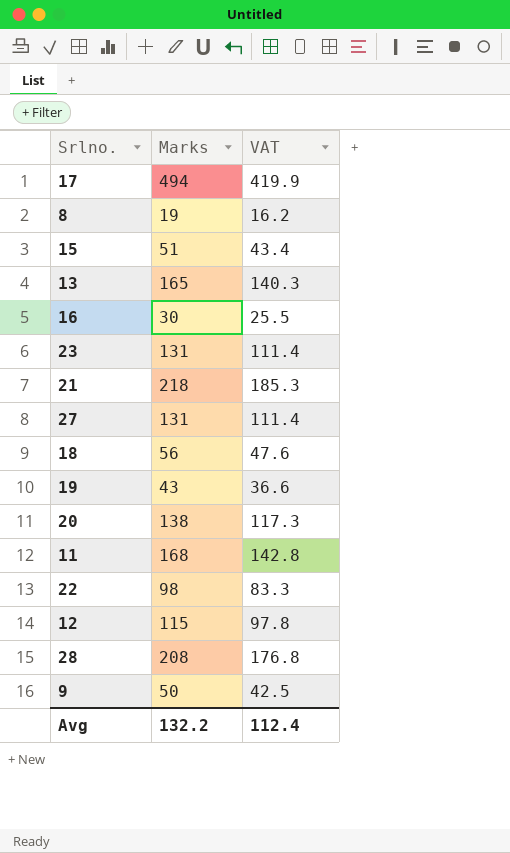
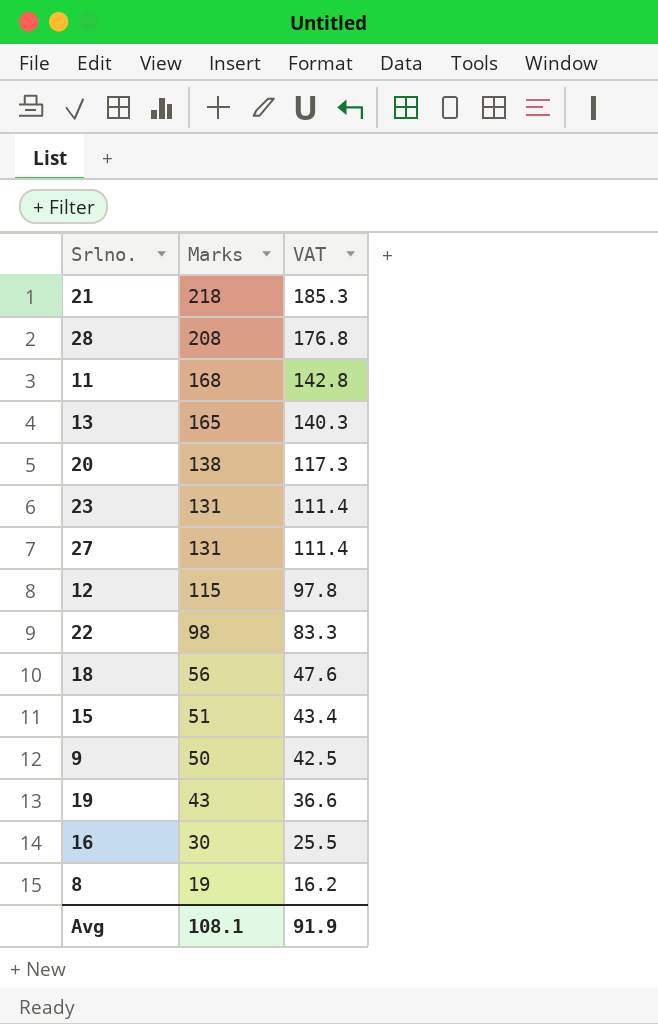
row order: none -> Marks descending
row 17: 494 | 419.9 -> none
Avg | Marks: 132.2 -> 108.1
Avg | VAT: 112.4 -> 91.9

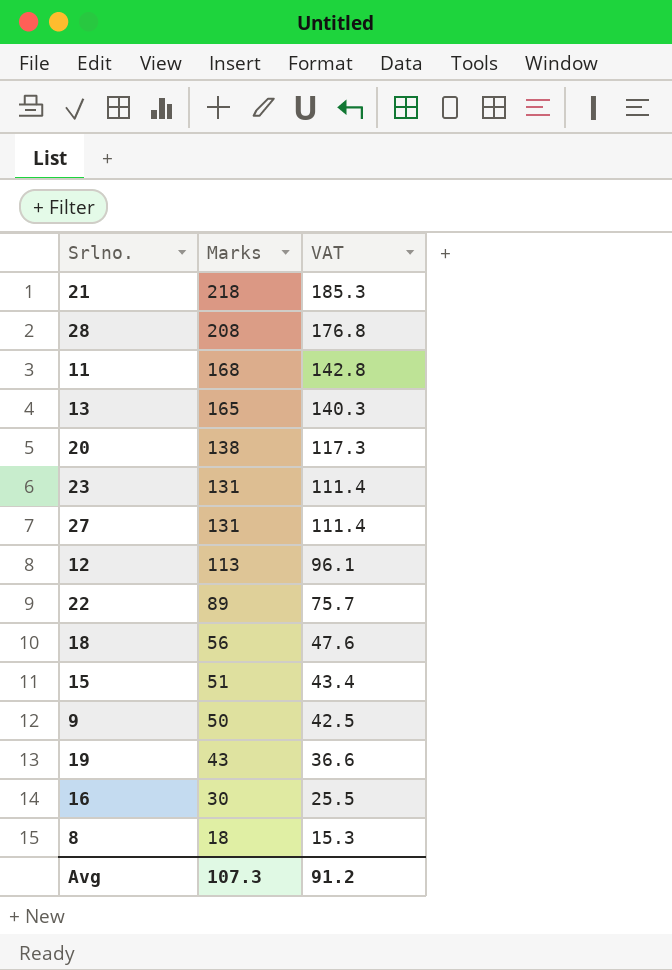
12 | Marks: 115 -> 113
12 | VAT: 97.8 -> 96.1
22 | Marks: 98 -> 89
22 | VAT: 83.3 -> 75.7
8 | Marks: 19 -> 18
8 | VAT: 16.2 -> 15.3
Avg | Marks: 108.1 -> 107.3
Avg | VAT: 91.9 -> 91.2

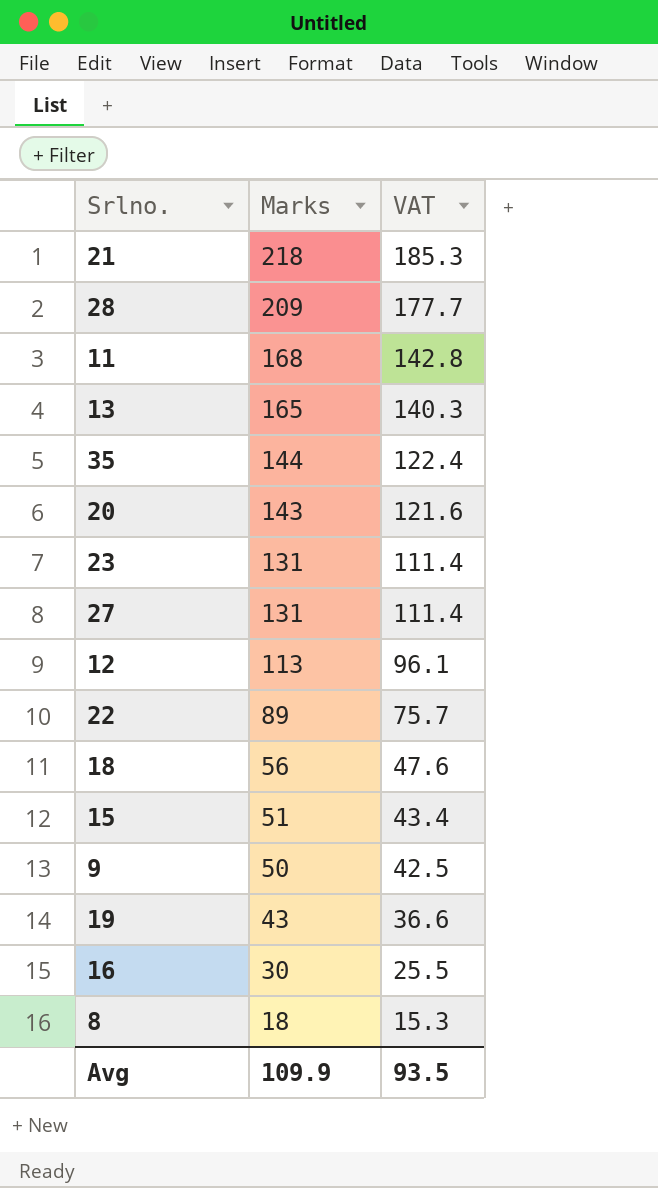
28 | Marks: 208 -> 209
28 | VAT: 176.8 -> 177.7
row 35: none -> 144 | 122.4
20 | Marks: 138 -> 143
20 | VAT: 117.3 -> 121.6
Avg | Marks: 107.3 -> 109.9
Avg | VAT: 91.2 -> 93.5

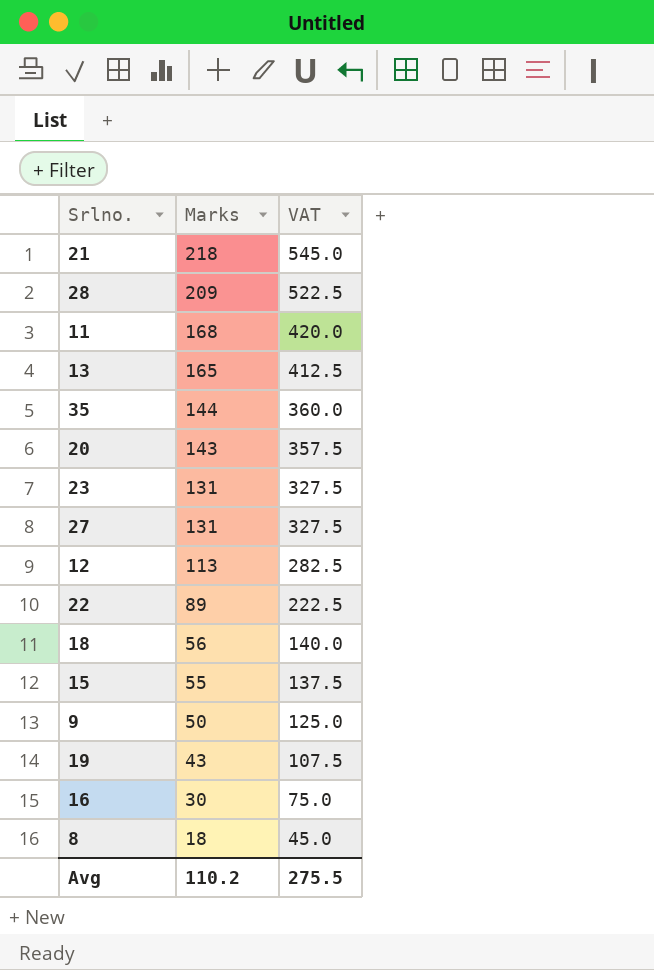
column VAT | formula: [Marks] * 0.85 -> [Marks] * 2.5
15 | Marks: 51 -> 55
Avg | Marks: 109.9 -> 110.2
Avg | VAT: 93.5 -> 275.5

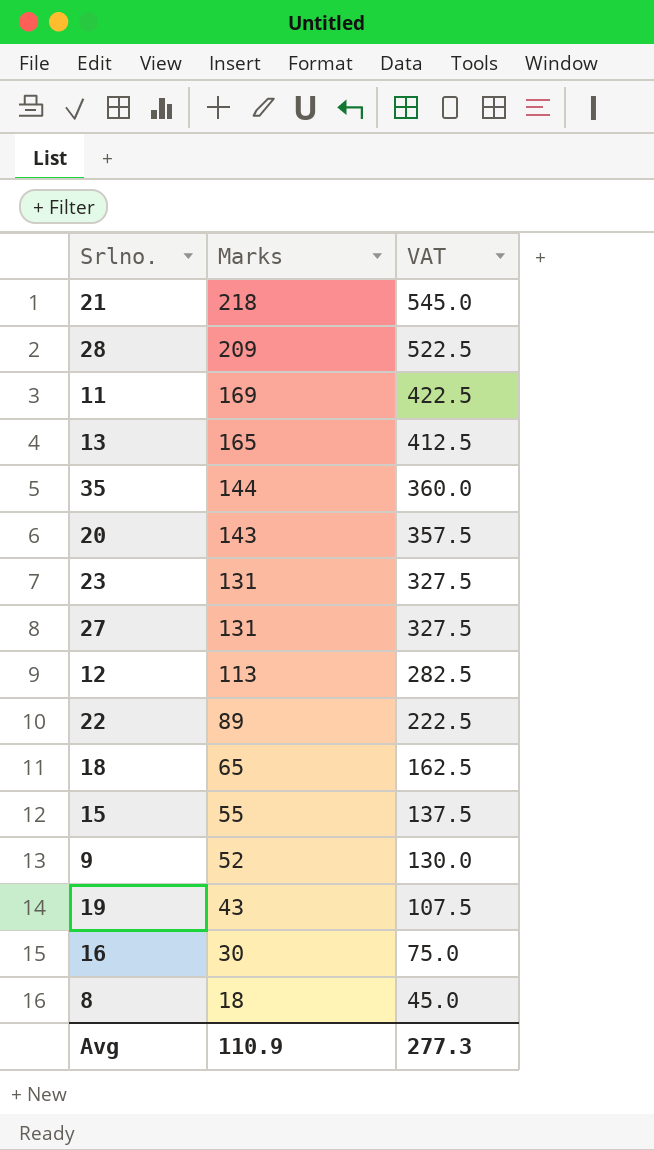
11 | Marks: 168 -> 169
11 | VAT: 420.0 -> 422.5
18 | Marks: 56 -> 65
18 | VAT: 140.0 -> 162.5
9 | Marks: 50 -> 52
9 | VAT: 125.0 -> 130.0
Avg | Marks: 110.2 -> 110.9
Avg | VAT: 275.5 -> 277.3

